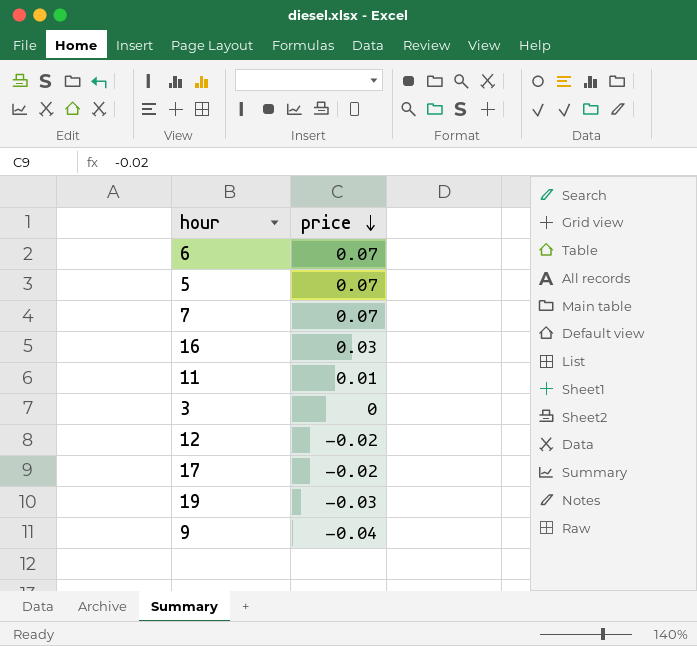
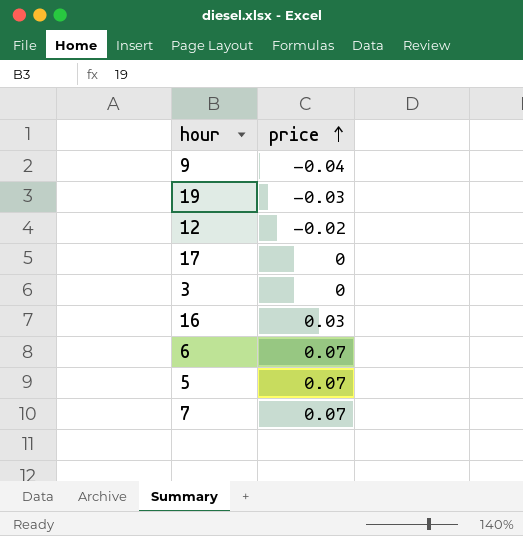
row order: price descending -> price ascending
row 11: 0.01 -> none
17 | price: -0.02 -> 0

